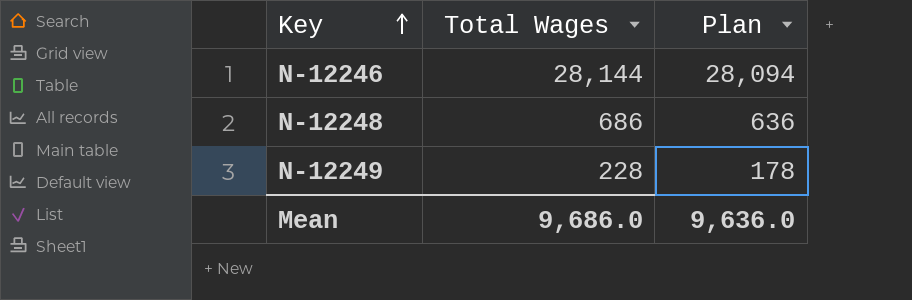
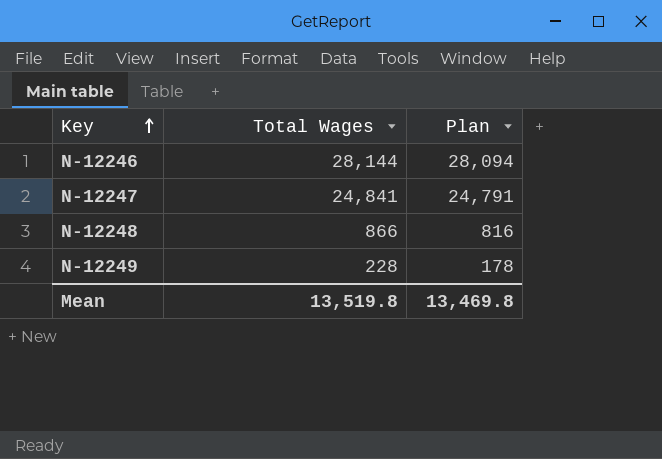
row N-12247: none -> 24,841 | 24,791
N-12248 | Total Wages: 686 -> 866
N-12248 | Plan: 636 -> 816
Mean | Total Wages: 9,686.0 -> 13,519.8
Mean | Plan: 9,636.0 -> 13,469.8

